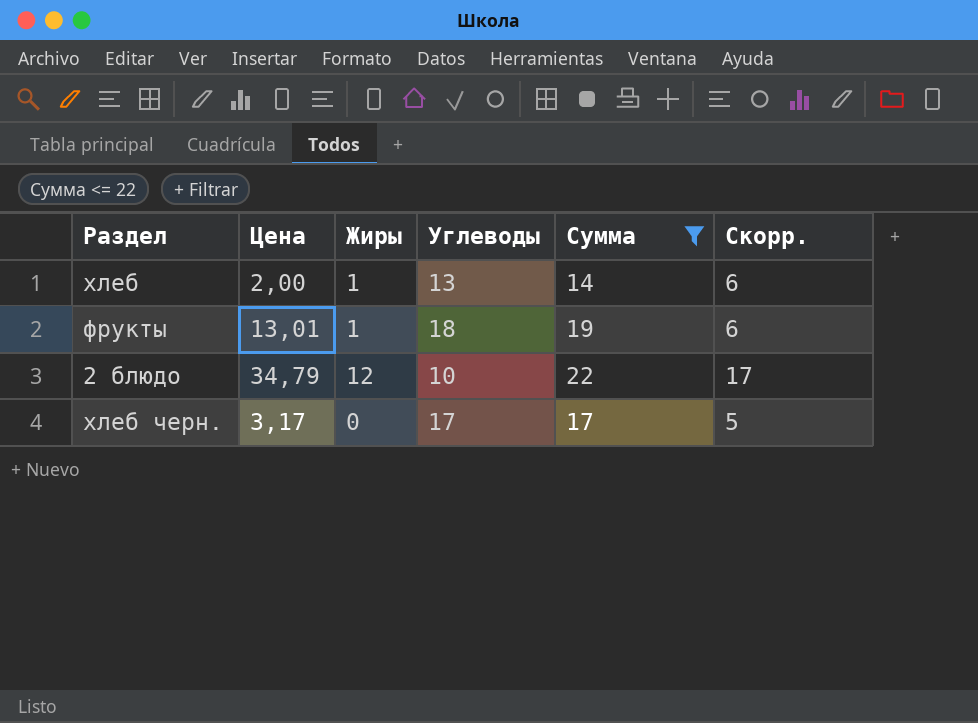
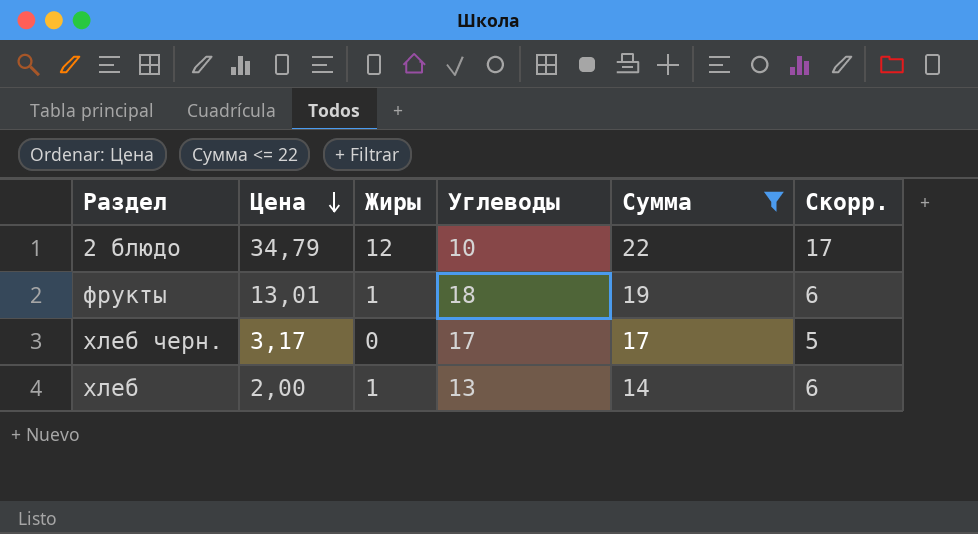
row order: none -> Цена descending

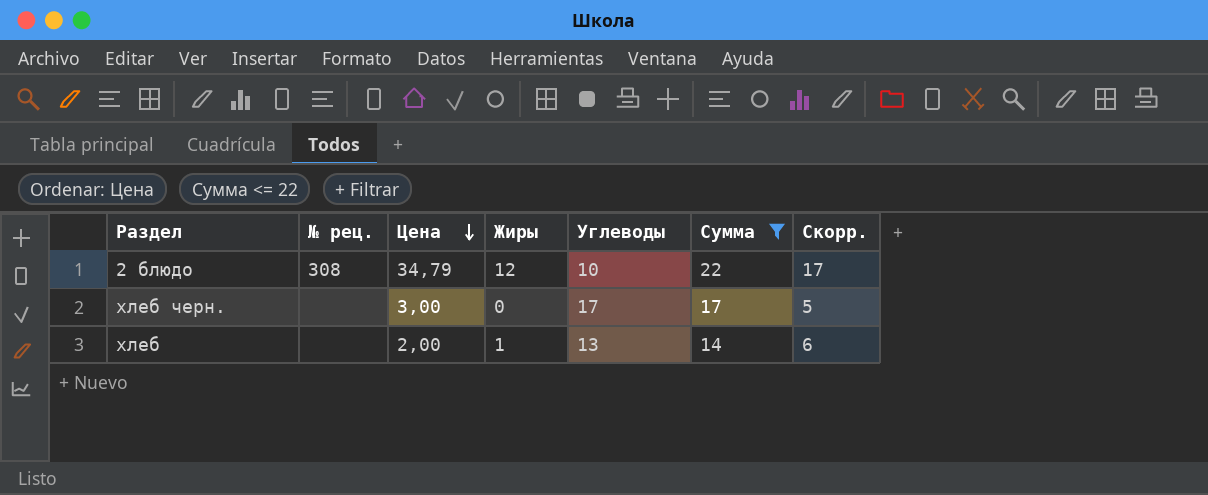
column № рец. | position: none -> 2
row фрукты: 13,01 | 1 | 18 | 19 | 6 -> none
хлеб черн. | Цена: 3,17 -> 3,00

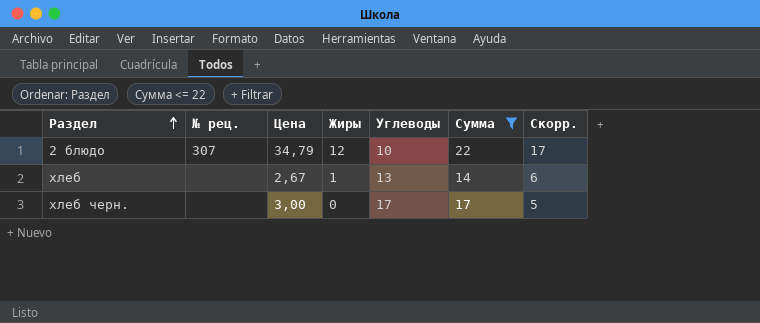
row order: Цена descending -> Раздел ascending
2 блюдо | № рец.: 308 -> 307
хлеб | Цена: 2,00 -> 2,67

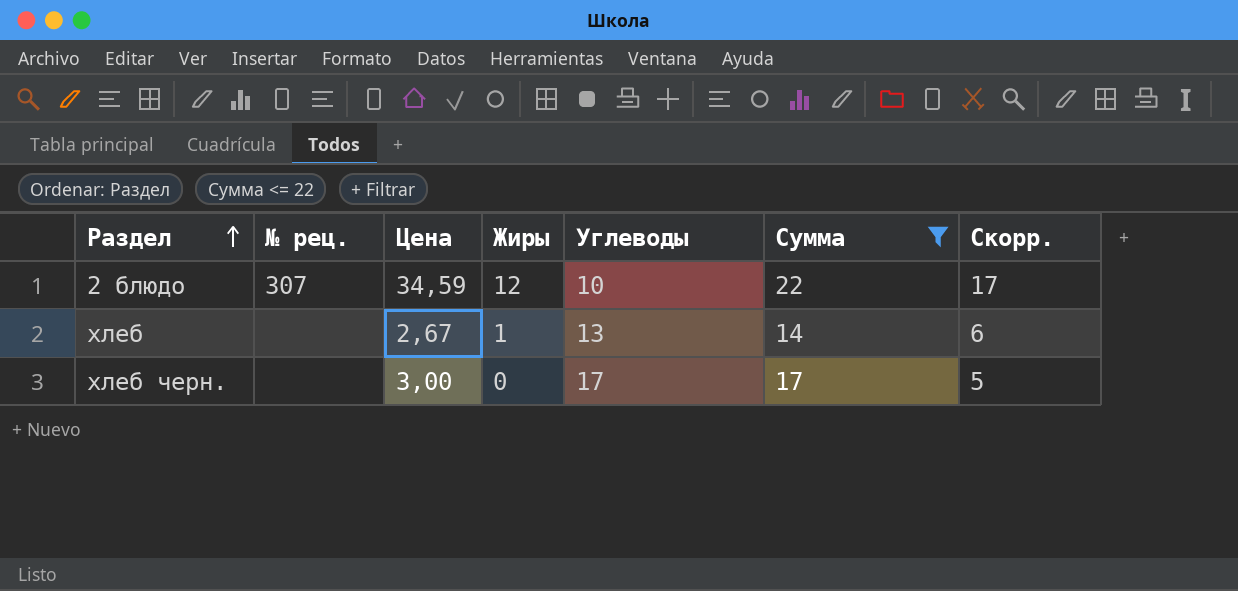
2 блюдо | Цена: 34,79 -> 34,59

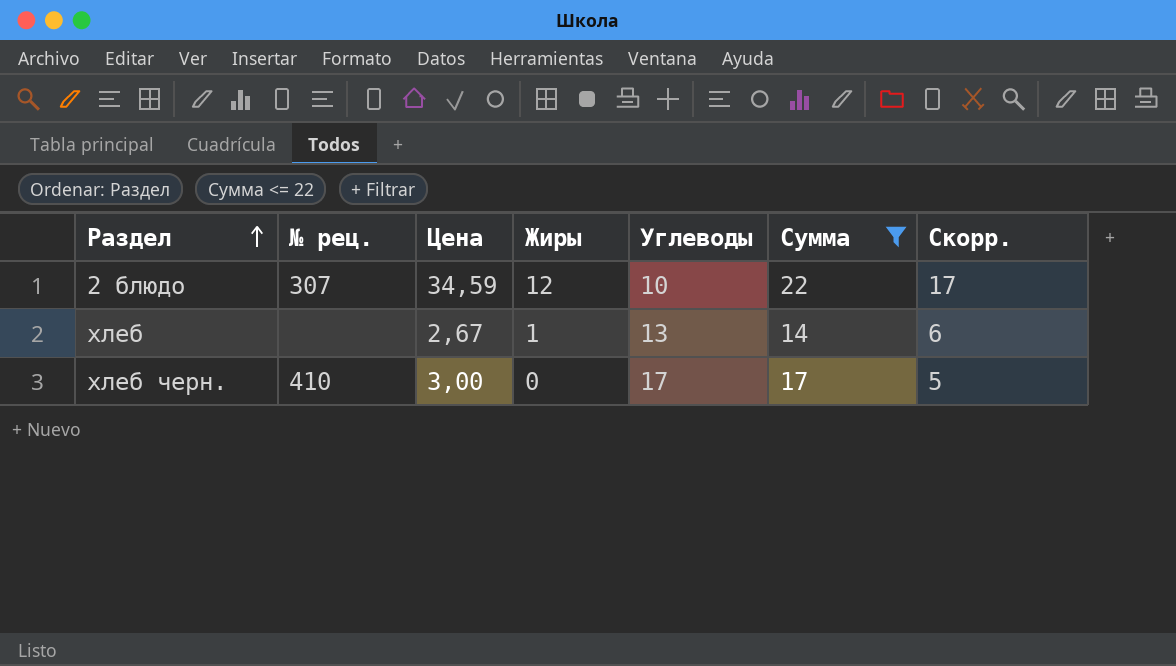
хлеб черн. | № рец.: none -> 410

